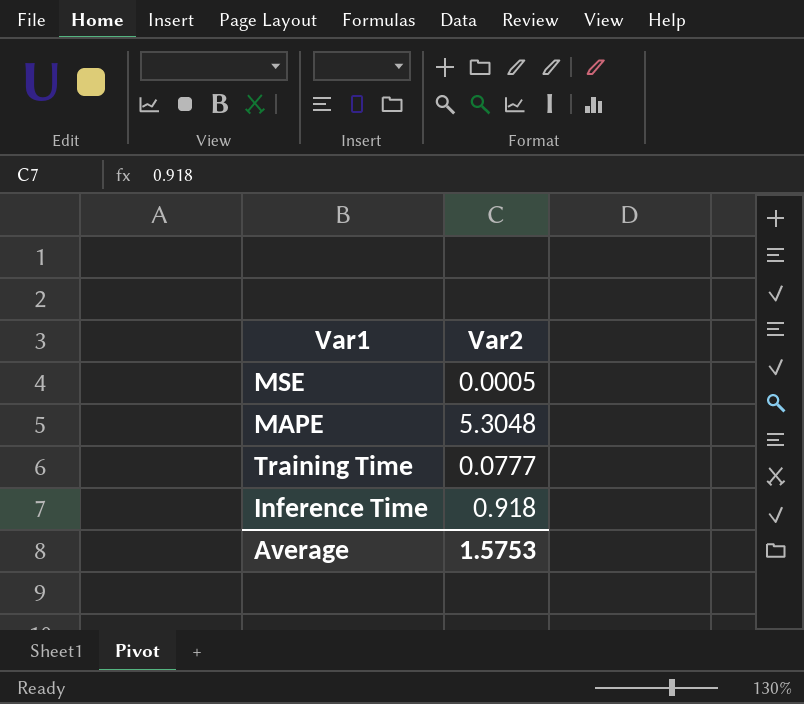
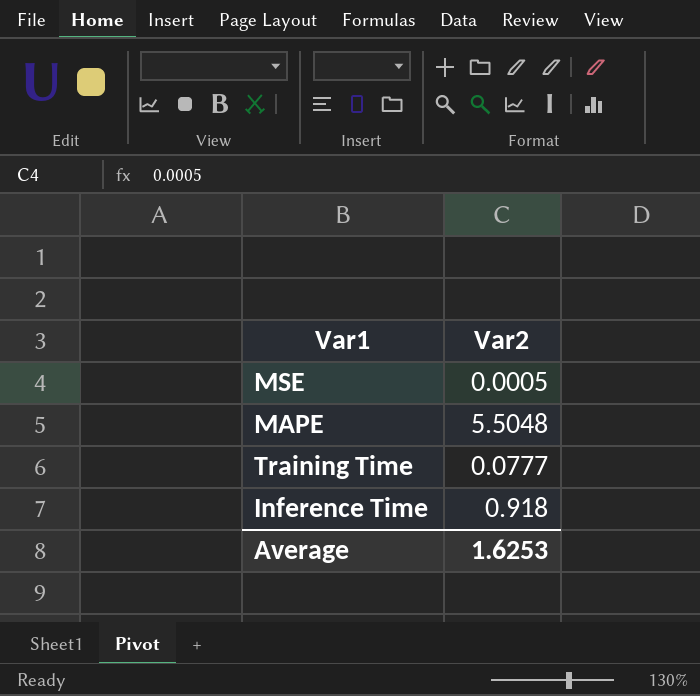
MAPE | Var2: 5.3048 -> 5.5048
Average | Var2: 1.5753 -> 1.6253

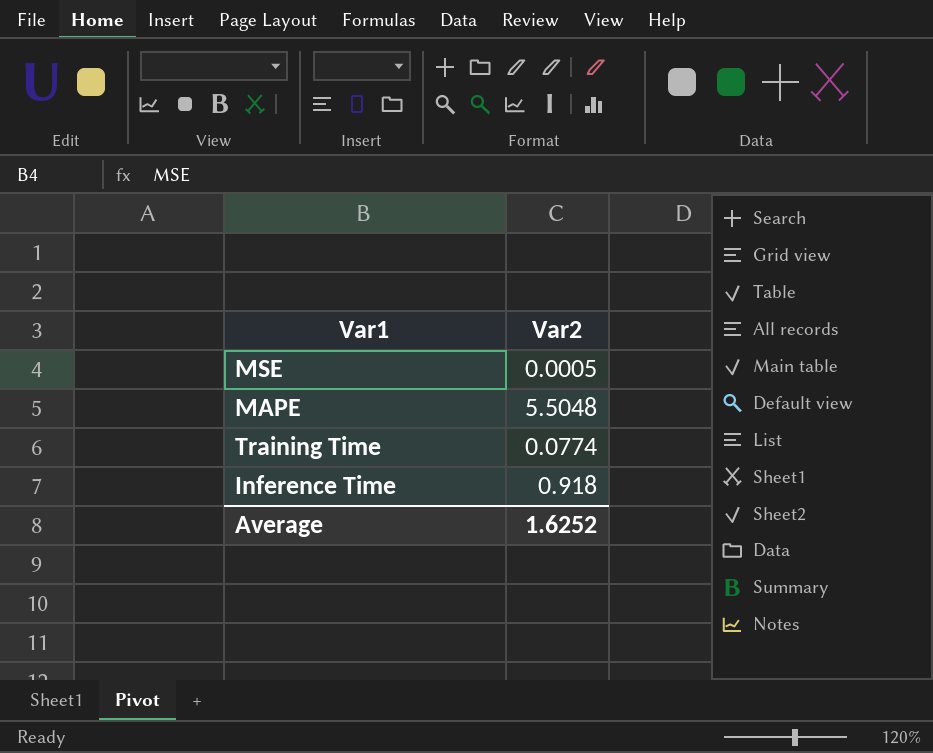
Training Time | Var2: 0.0777 -> 0.0774
Average | Var2: 1.6253 -> 1.6252

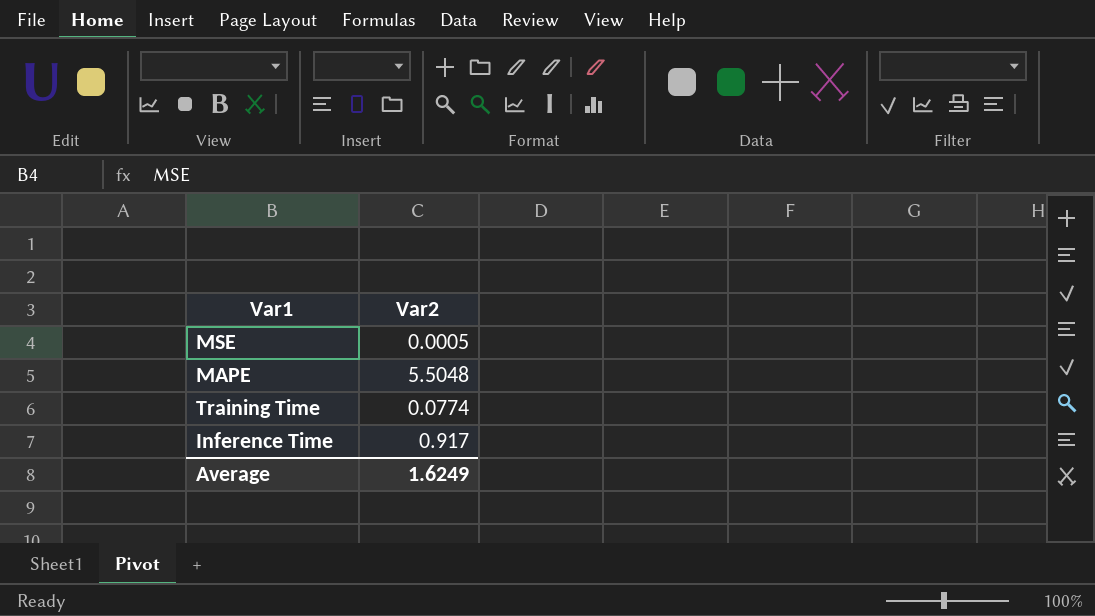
Inference Time | Var2: 0.918 -> 0.917
Average | Var2: 1.6252 -> 1.6249

